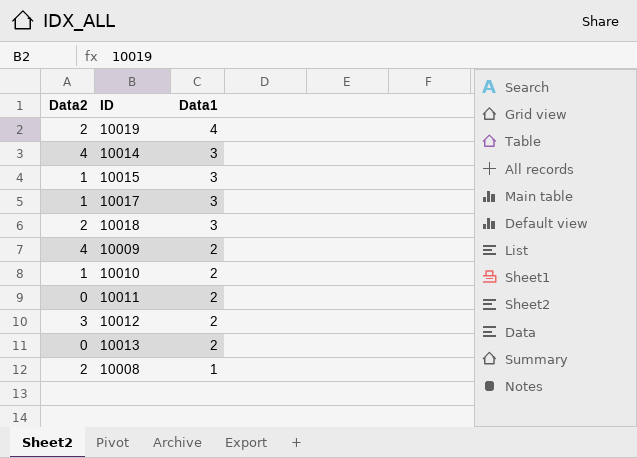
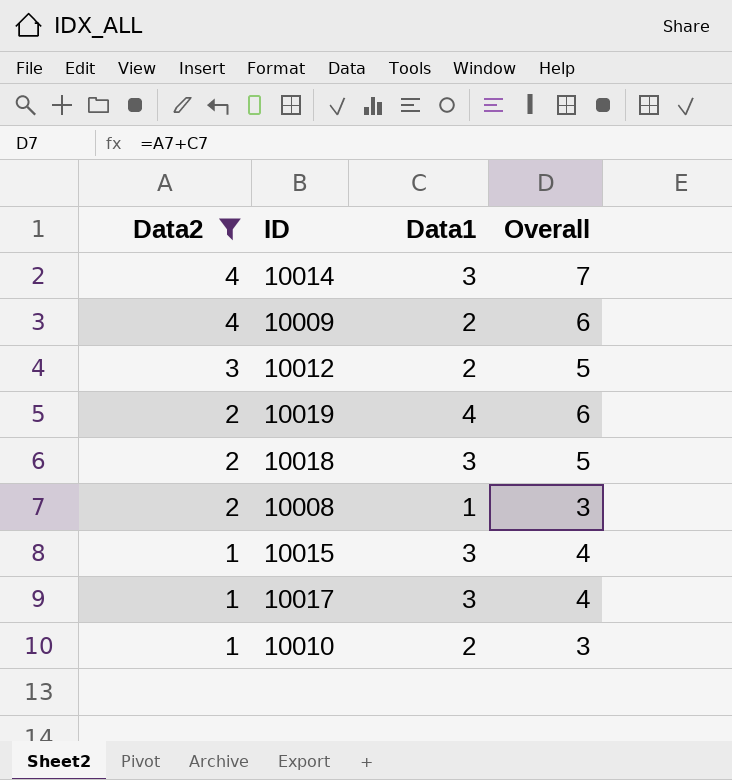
filter: none -> Data2 != 0
row order: Data1 descending -> Data2 descending
column Overall | formula: none -> [Data2] + [Data1]

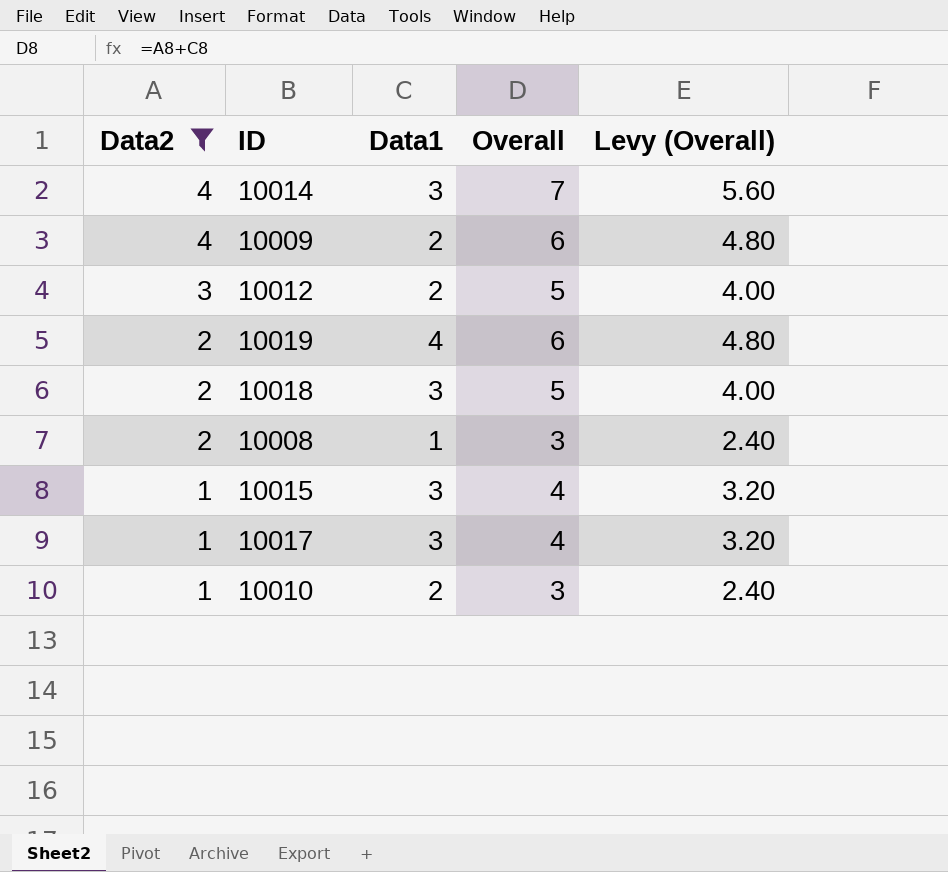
column Levy (Overall) | formula: none -> [Overall] * 0.8

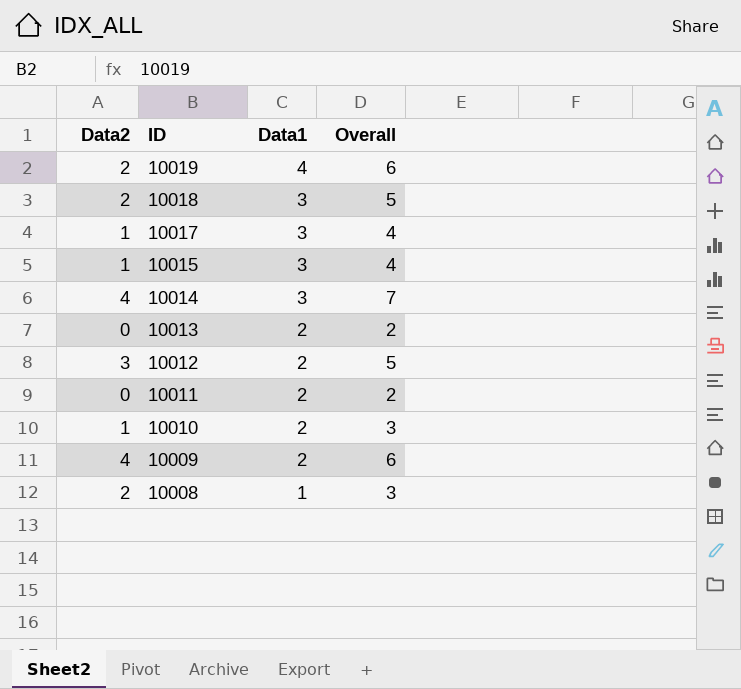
filter: Data2 != 0 -> none
row order: Data2 descending -> ID descending
column Levy (Overall) | formula: [Overall] * 0.8 -> none

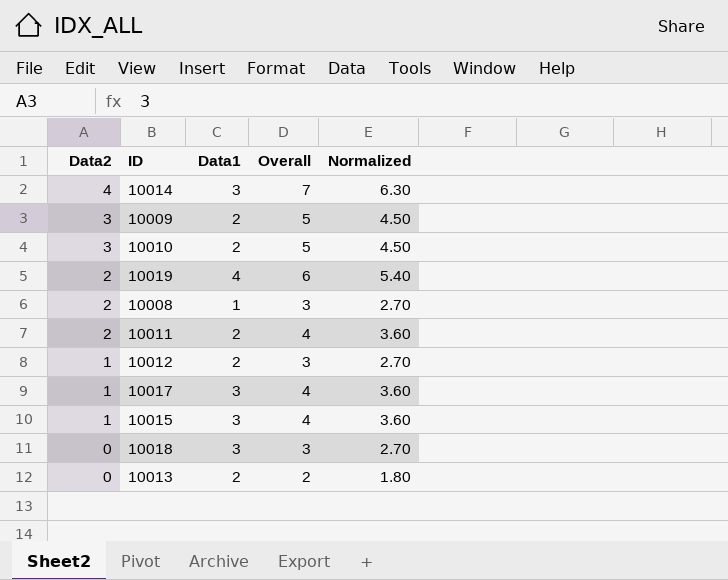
row order: ID descending -> Data2 descending
column Normalized | formula: none -> [Overall] * 0.9
10009 | Data2: 4 -> 3
10009 | Overall: 6 -> 5
10010 | Data2: 1 -> 3
10010 | Overall: 3 -> 5
10011 | Data2: 0 -> 2
10011 | Overall: 2 -> 4
10012 | Data2: 3 -> 1
10012 | Overall: 5 -> 3
10018 | Data2: 2 -> 0
10018 | Overall: 5 -> 3

